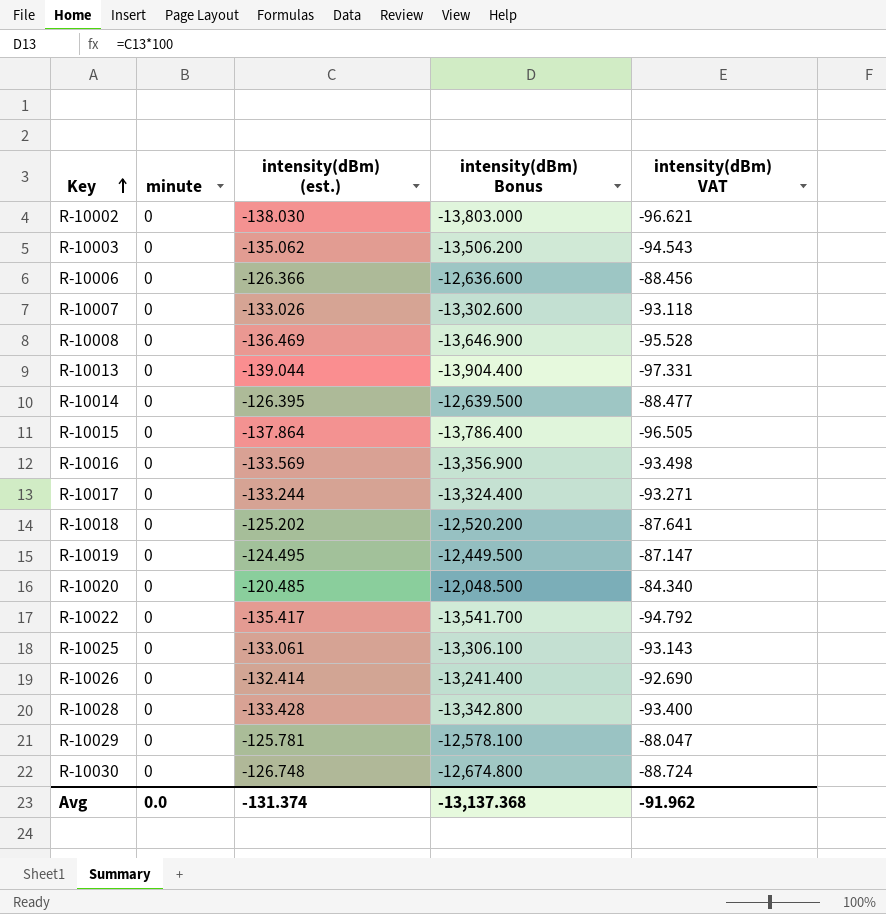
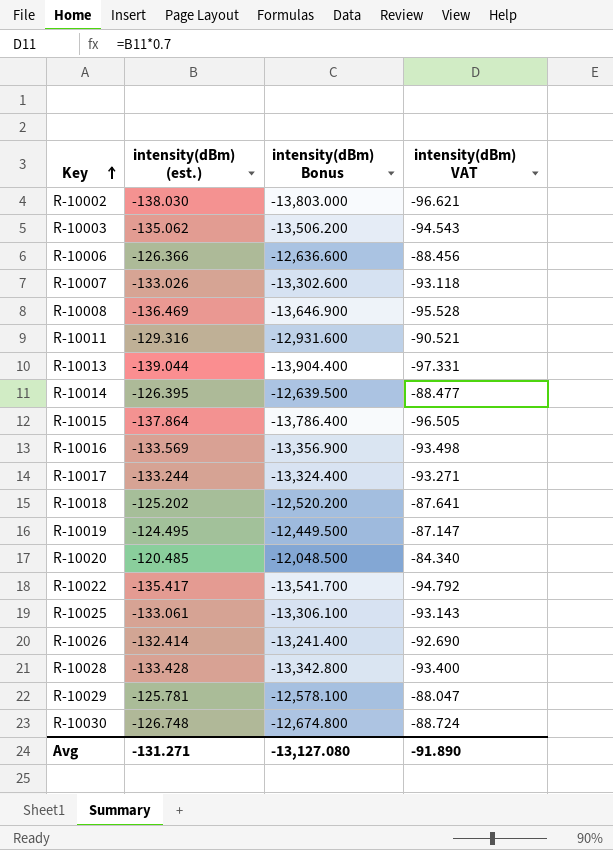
column minute | position: 2 -> none
row R-10011: none -> -129.316 | -12,931.600 | -90.521
Avg | intensity(dBm) (est.): -131.374 -> -131.271
Avg | intensity(dBm) Bonus: -13,137.368 -> -13,127.080
Avg | intensity(dBm) VAT: -91.962 -> -91.890

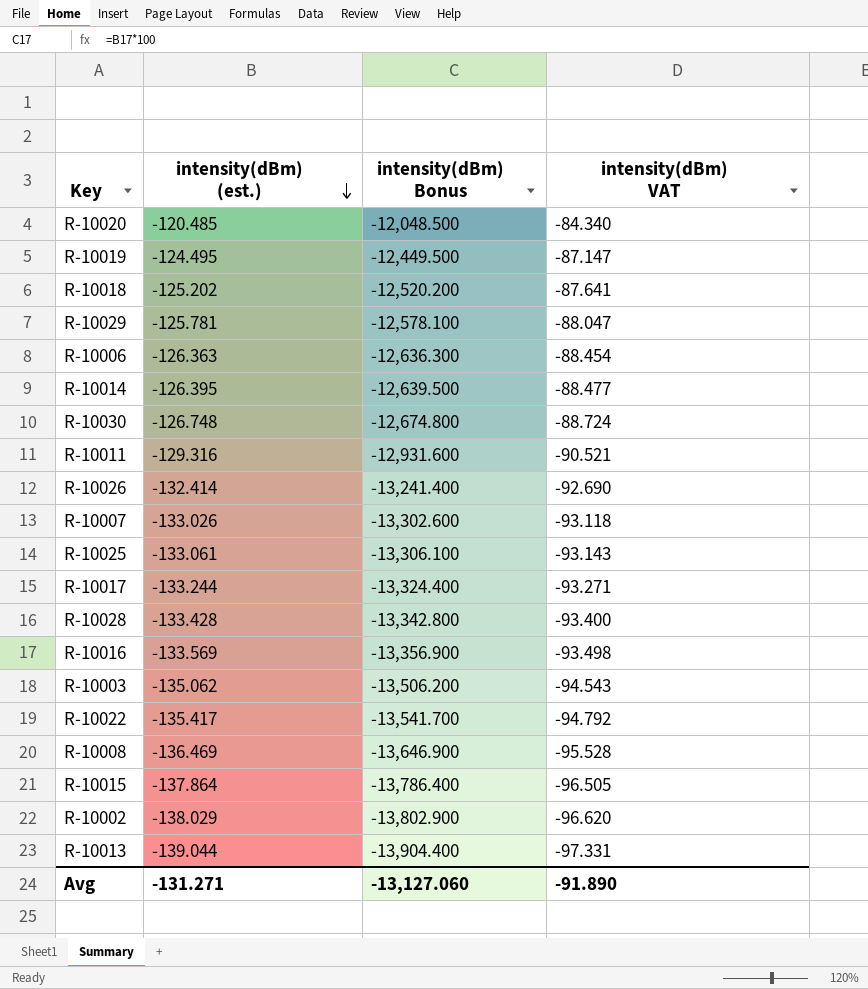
row order: Key ascending -> intensity(dBm) (est.) descending
R-10006 | intensity(dBm) (est.): -126.366 -> -126.363
R-10006 | intensity(dBm) Bonus: -12,636.600 -> -12,636.300
R-10006 | intensity(dBm) VAT: -88.456 -> -88.454
R-10002 | intensity(dBm) (est.): -138.030 -> -138.029
R-10002 | intensity(dBm) Bonus: -13,803.000 -> -13,802.900
R-10002 | intensity(dBm) VAT: -96.621 -> -96.620
Avg | intensity(dBm) Bonus: -13,127.080 -> -13,127.060

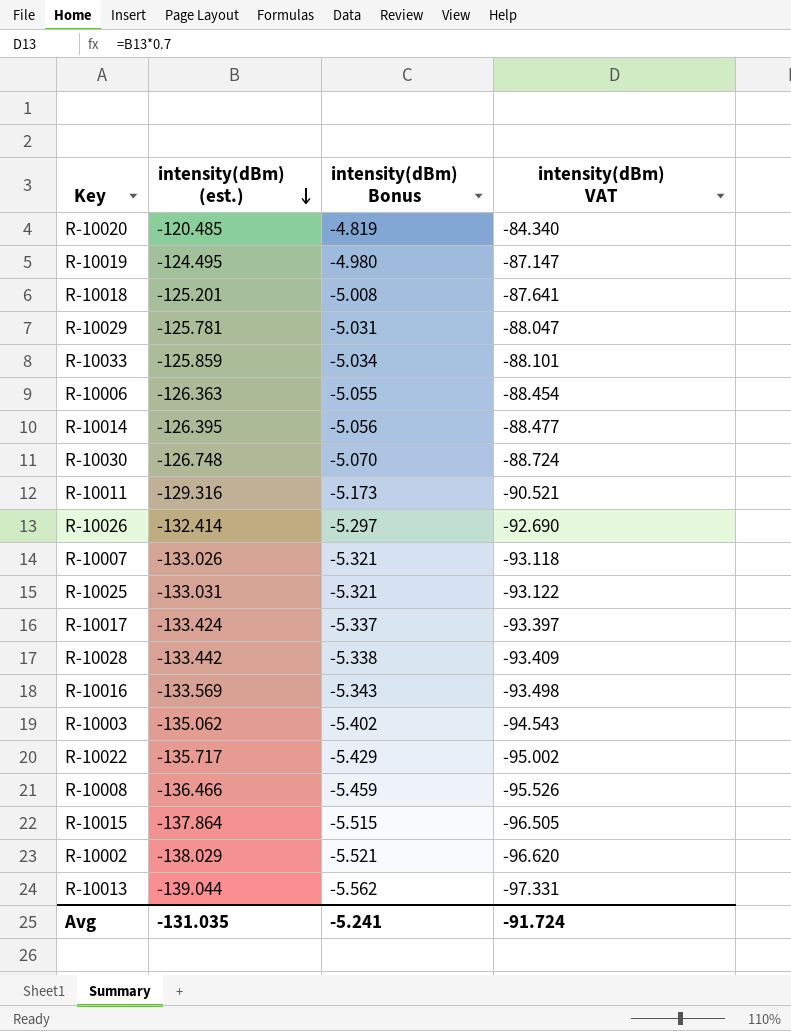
column intensity(dBm) Bonus | formula: [intensity(dBm) (est.)] * 100 -> [intensity(dBm) (est.)] * 0.04
R-10018 | intensity(dBm) (est.): -125.202 -> -125.201
row R-10033: none -> -125.859 | -5.034 | -88.101
R-10025 | intensity(dBm) (est.): -133.061 -> -133.031
R-10025 | intensity(dBm) VAT: -93.143 -> -93.122
R-10017 | intensity(dBm) (est.): -133.244 -> -133.424
R-10017 | intensity(dBm) VAT: -93.271 -> -93.397
R-10028 | intensity(dBm) (est.): -133.428 -> -133.442
R-10028 | intensity(dBm) VAT: -93.400 -> -93.409
R-10022 | intensity(dBm) (est.): -135.417 -> -135.717
R-10022 | intensity(dBm) VAT: -94.792 -> -95.002
R-10008 | intensity(dBm) (est.): -136.469 -> -136.466
R-10008 | intensity(dBm) VAT: -95.528 -> -95.526
Avg | intensity(dBm) (est.): -131.271 -> -131.035
Avg | intensity(dBm) Bonus: -13,127.060 -> -5.241
Avg | intensity(dBm) VAT: -91.890 -> -91.724

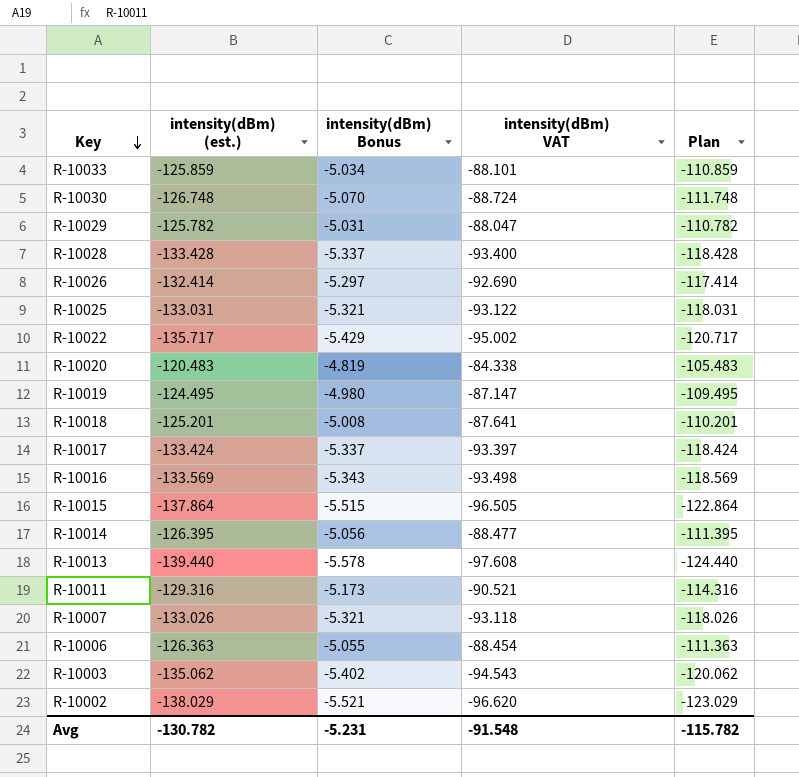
row order: intensity(dBm) (est.) descending -> Key descending
column Plan | formula: none -> [intensity(dBm) (est.)] + 15
row R-10008: -136.466 | -5.459 | -95.526 -> none
R-10029 | intensity(dBm) (est.): -125.781 -> -125.782
R-10028 | intensity(dBm) (est.): -133.442 -> -133.428
R-10028 | intensity(dBm) Bonus: -5.338 -> -5.337
R-10028 | intensity(dBm) VAT: -93.409 -> -93.400
R-10020 | intensity(dBm) (est.): -120.485 -> -120.483
R-10020 | intensity(dBm) VAT: -84.340 -> -84.338
R-10013 | intensity(dBm) (est.): -139.044 -> -139.440
R-10013 | intensity(dBm) Bonus: -5.562 -> -5.578
R-10013 | intensity(dBm) VAT: -97.331 -> -97.608
Avg | intensity(dBm) (est.): -131.035 -> -130.782
Avg | intensity(dBm) Bonus: -5.241 -> -5.231
Avg | intensity(dBm) VAT: -91.724 -> -91.548

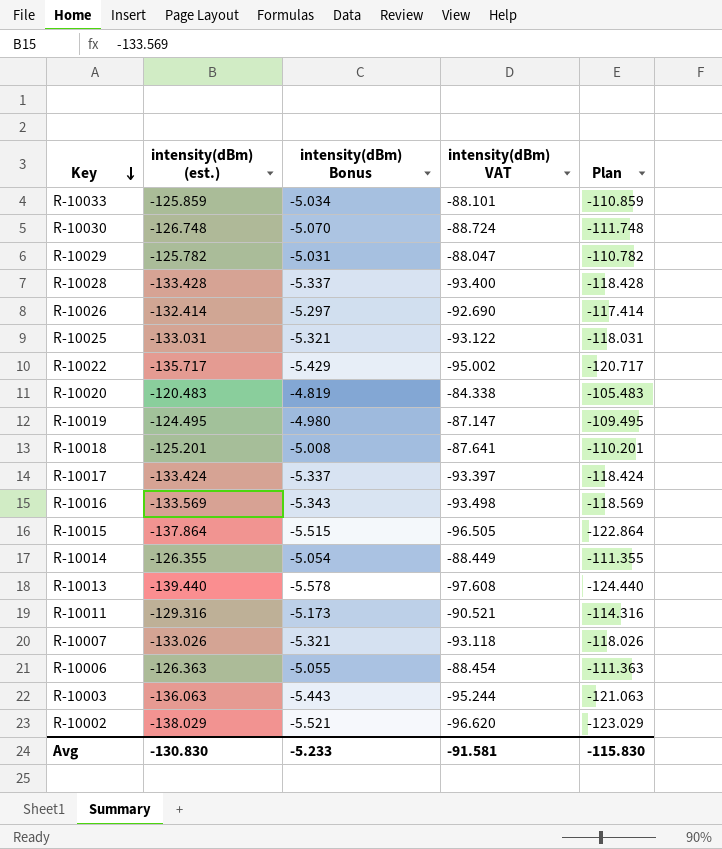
R-10014 | intensity(dBm) (est.): -126.395 -> -126.355
R-10014 | intensity(dBm) Bonus: -5.056 -> -5.054
R-10014 | intensity(dBm) VAT: -88.477 -> -88.449
R-10014 | Plan: -111.395 -> -111.355
R-10003 | intensity(dBm) (est.): -135.062 -> -136.063
R-10003 | intensity(dBm) Bonus: -5.402 -> -5.443
R-10003 | intensity(dBm) VAT: -94.543 -> -95.244
R-10003 | Plan: -120.062 -> -121.063
Avg | intensity(dBm) (est.): -130.782 -> -130.830
Avg | intensity(dBm) Bonus: -5.231 -> -5.233
Avg | intensity(dBm) VAT: -91.548 -> -91.581
Avg | Plan: -115.782 -> -115.830

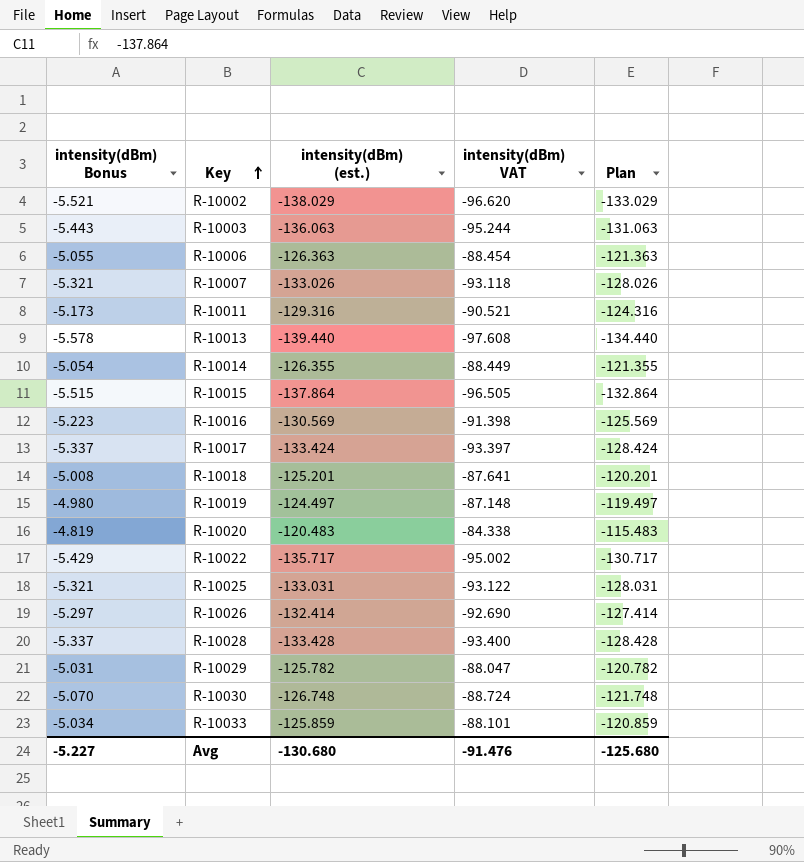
row order: Key descending -> Key ascending
column intensity(dBm) Bonus | position: 3 -> 1
column Plan | formula: [intensity(dBm) (est.)] + 15 -> [intensity(dBm) (est.)] + 5
R-10016 | intensity(dBm) Bonus: -5.343 -> -5.223
R-10016 | intensity(dBm) (est.): -133.569 -> -130.569
R-10016 | intensity(dBm) VAT: -93.498 -> -91.398
R-10019 | intensity(dBm) (est.): -124.495 -> -124.497
R-10019 | intensity(dBm) VAT: -87.147 -> -87.148
Avg | intensity(dBm) Bonus: -5.233 -> -5.227
Avg | intensity(dBm) (est.): -130.830 -> -130.680
Avg | intensity(dBm) VAT: -91.581 -> -91.476
Avg | Plan: -115.830 -> -125.680

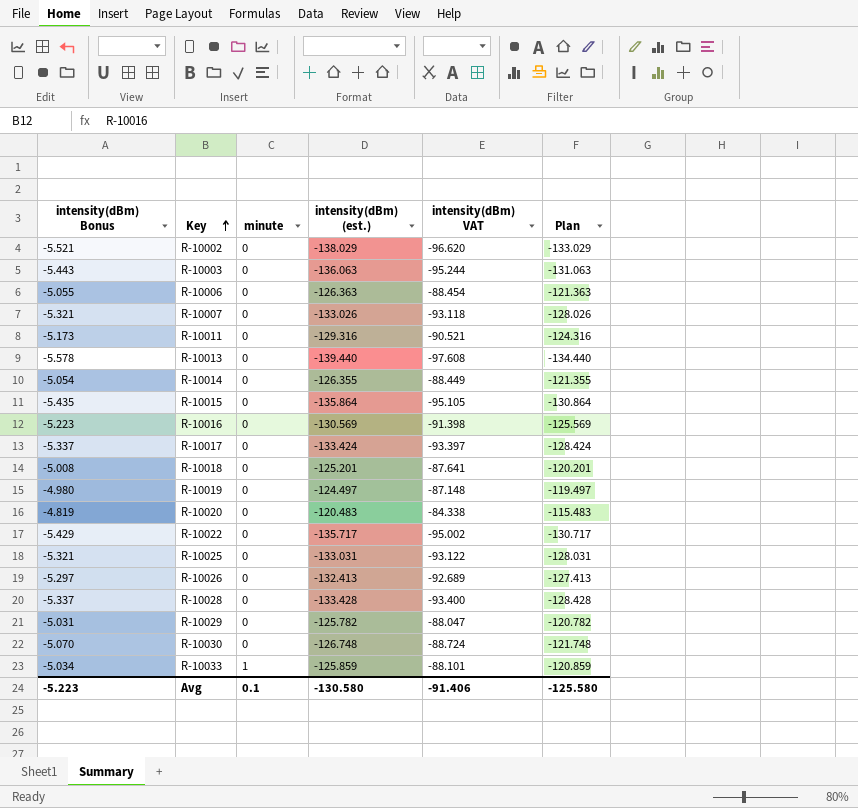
column minute | position: none -> 3
R-10015 | intensity(dBm) Bonus: -5.515 -> -5.435
R-10015 | intensity(dBm) (est.): -137.864 -> -135.864
R-10015 | intensity(dBm) VAT: -96.505 -> -95.105
R-10015 | Plan: -132.864 -> -130.864
R-10026 | intensity(dBm) (est.): -132.414 -> -132.413
R-10026 | intensity(dBm) VAT: -92.690 -> -92.689
R-10026 | Plan: -127.414 -> -127.413
Avg | intensity(dBm) Bonus: -5.227 -> -5.223
Avg | intensity(dBm) (est.): -130.680 -> -130.580
Avg | intensity(dBm) VAT: -91.476 -> -91.406
Avg | Plan: -125.680 -> -125.580

